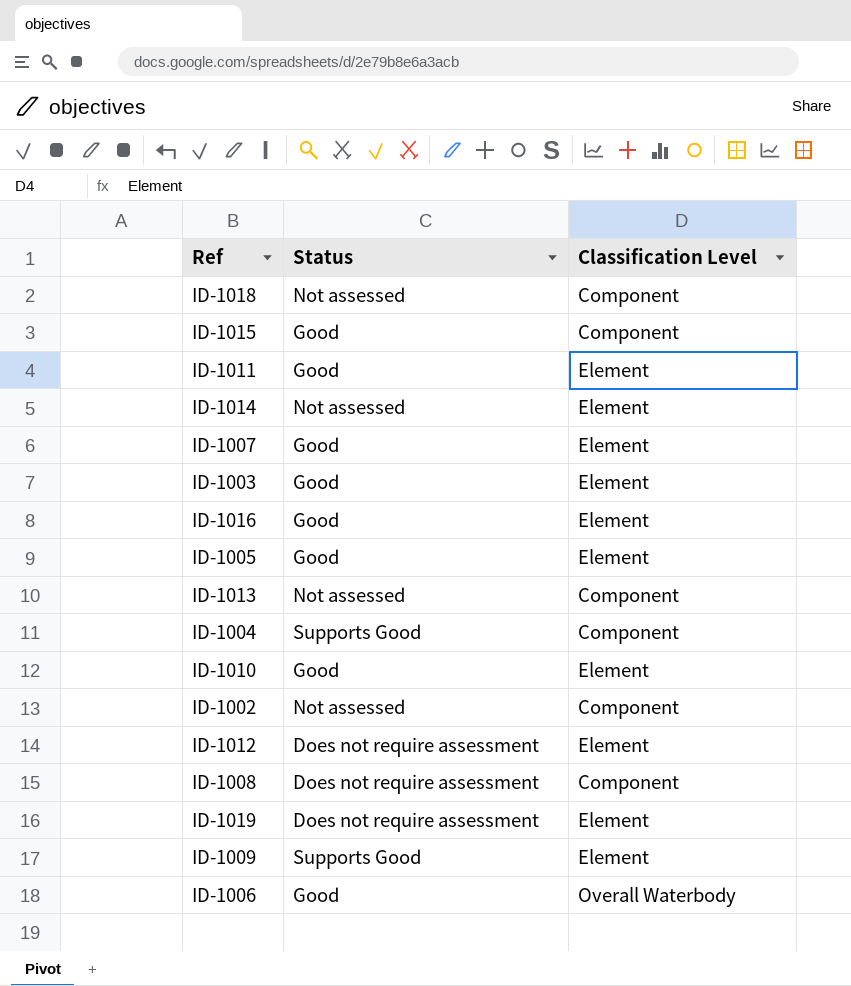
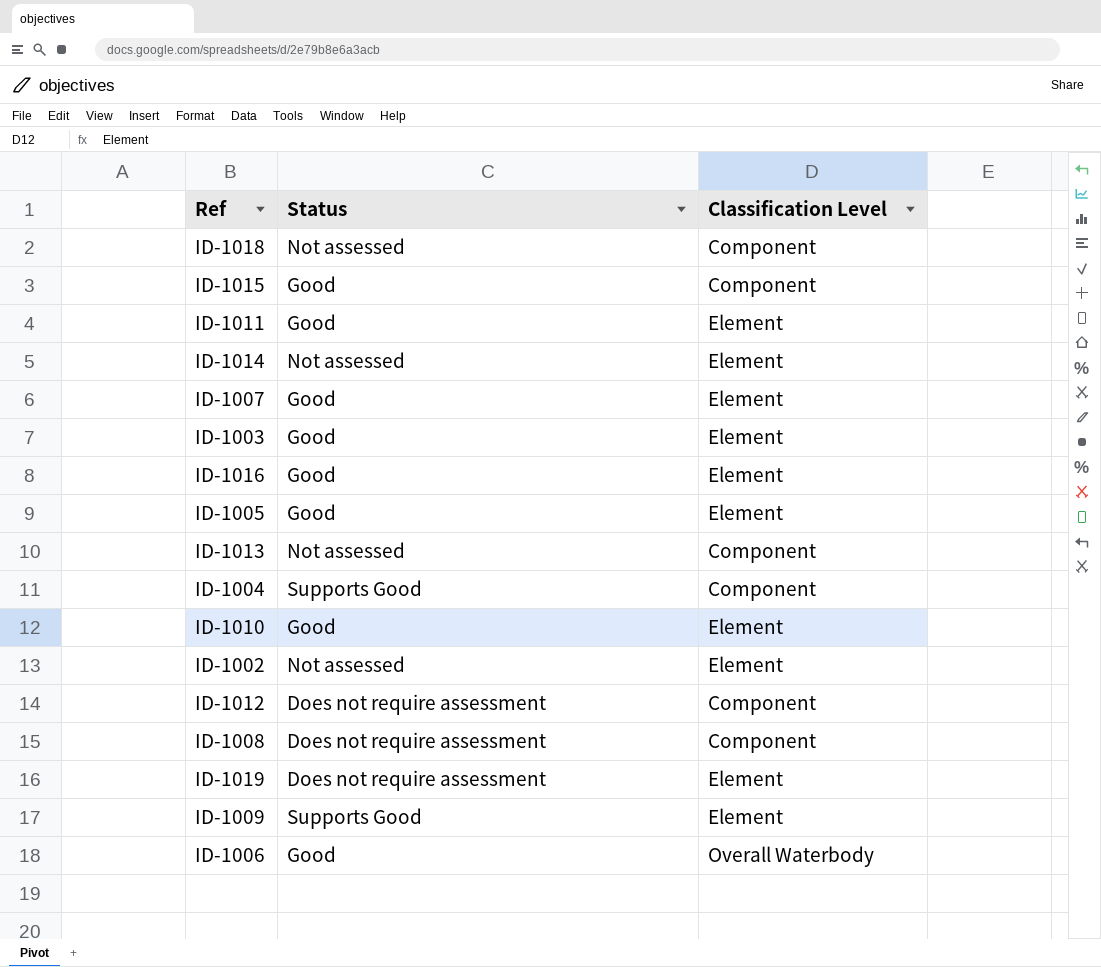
ID-1002 | Classification Level: Component -> Element
ID-1012 | Classification Level: Element -> Component

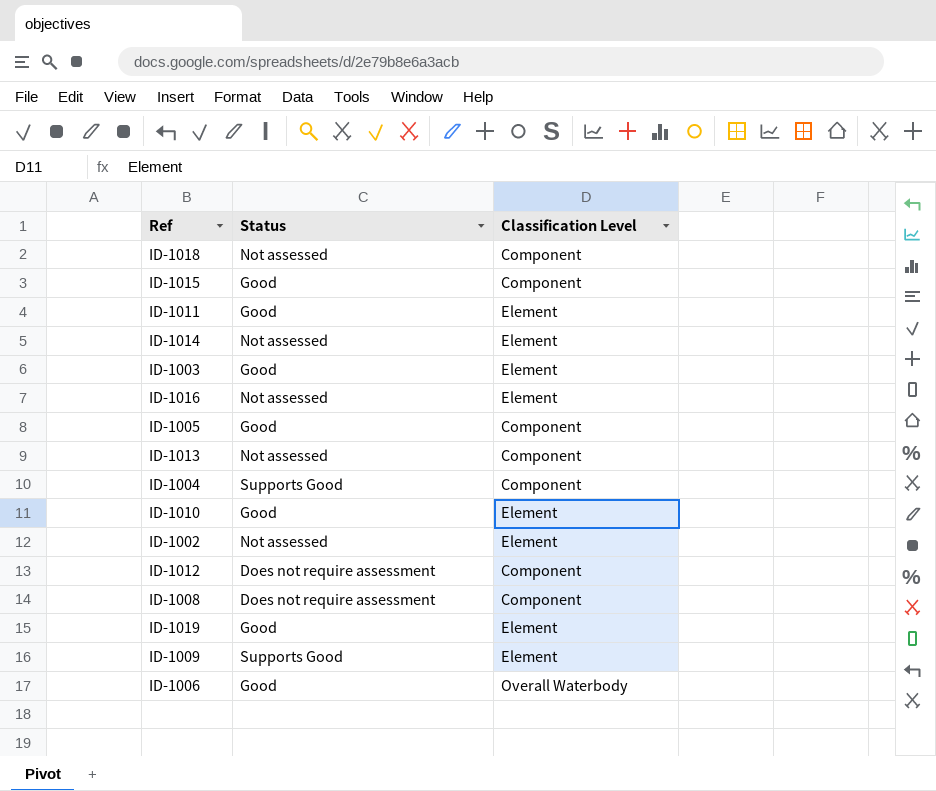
row ID-1007: Good | Element -> none
ID-1016 | Status: Good -> Not assessed
ID-1005 | Classification Level: Element -> Component
ID-1019 | Status: Does not require assessment -> Good

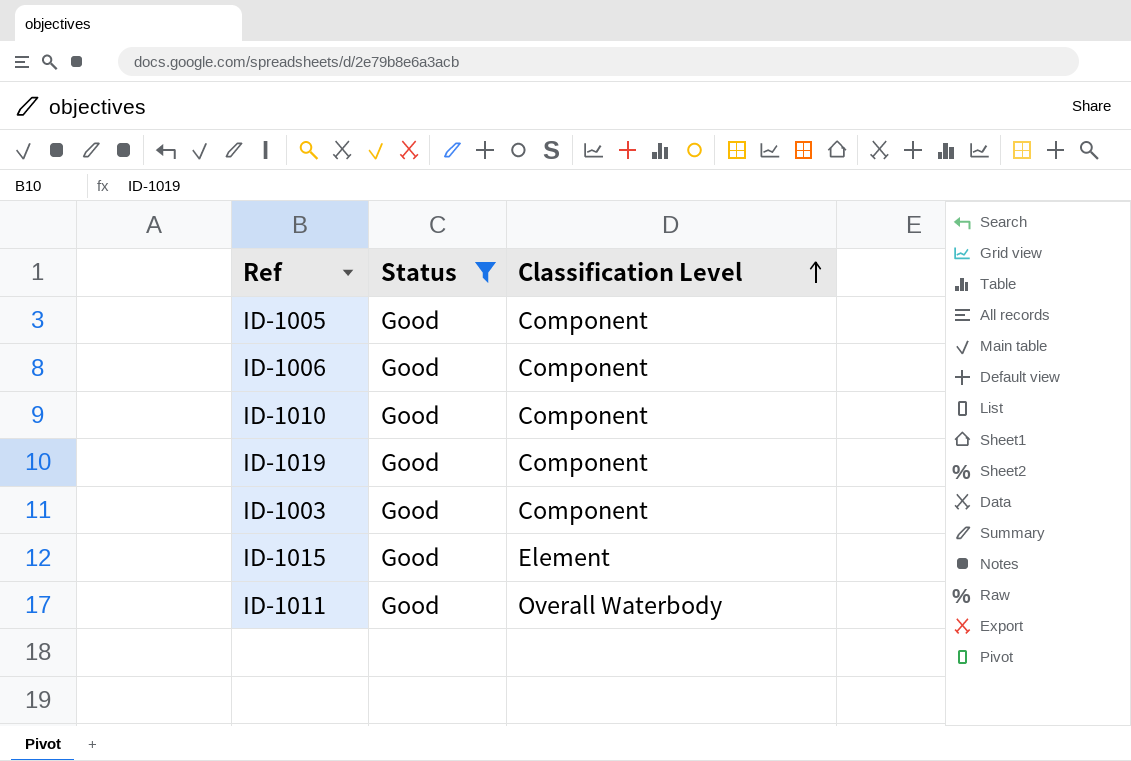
filter: none -> Status = Good
row order: none -> Classification Level ascending
ID-1006 | Classification Level: Overall Waterbody -> Component
ID-1010 | Classification Level: Element -> Component
ID-1019 | Classification Level: Element -> Component
ID-1003 | Classification Level: Element -> Component
ID-1015 | Classification Level: Component -> Element
ID-1011 | Classification Level: Element -> Overall Waterbody

